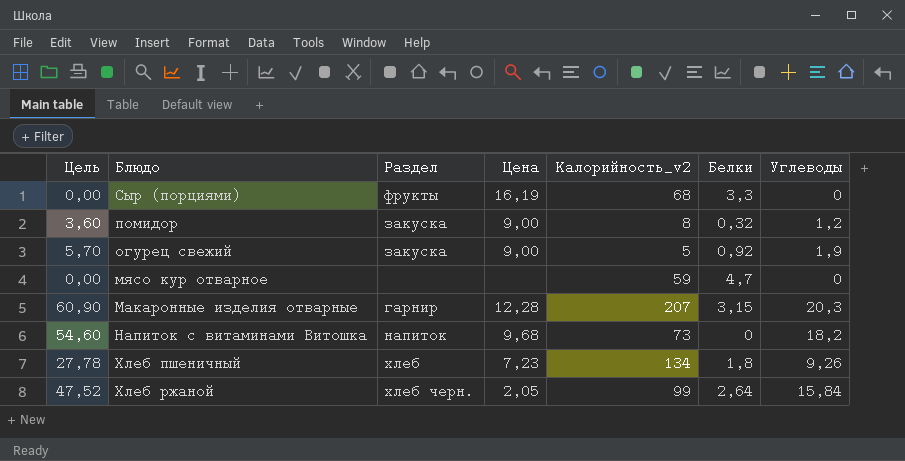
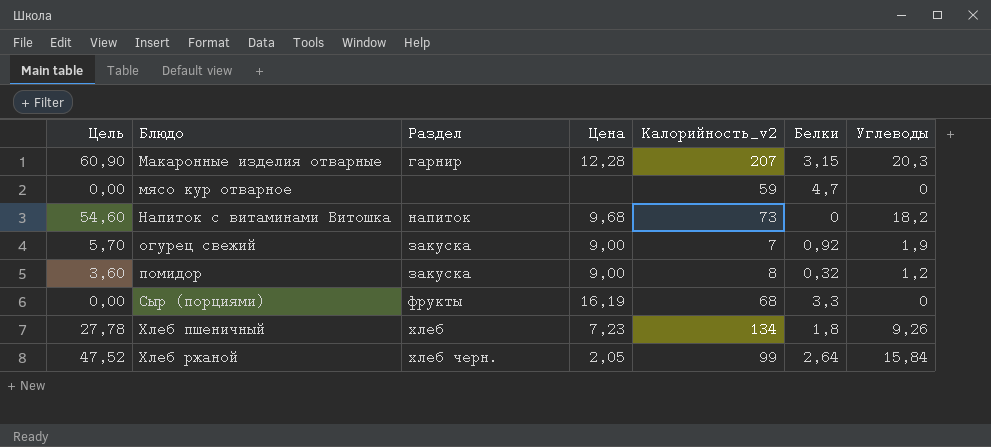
row order: none -> Блюдо ascending
огурец свежий | Калорийность_v2: 5 -> 7

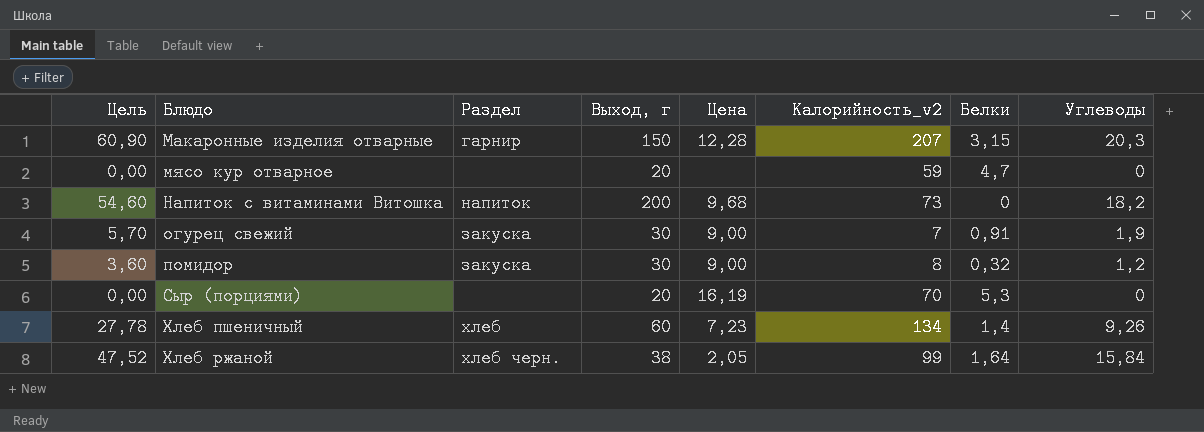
column Выход, г | position: none -> 4
огурец свежий | Белки: 0,92 -> 0,91
Сыр (порциями) | Раздел: фрукты -> none
Сыр (порциями) | Калорийность_v2: 68 -> 70
Сыр (порциями) | Белки: 3,3 -> 5,3
Хлеб пшеничный | Белки: 1,8 -> 1,4
Хлеб ржаной | Белки: 2,64 -> 1,64

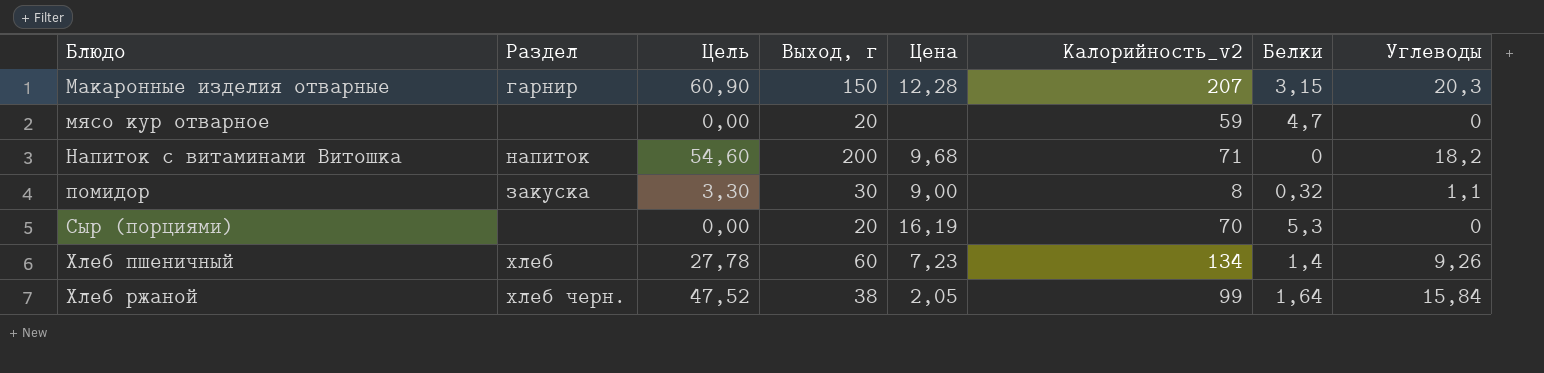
column Цель | position: 1 -> 3
row огурец свежий: 5,70 | закуска | 30 | 9,00 | 7 | 0,91 | 1,9 -> none
Напиток с витаминами Витошка | Калорийность_v2: 73 -> 71
помидор | Цель: 3,60 -> 3,30
помидор | Углеводы: 1,2 -> 1,1

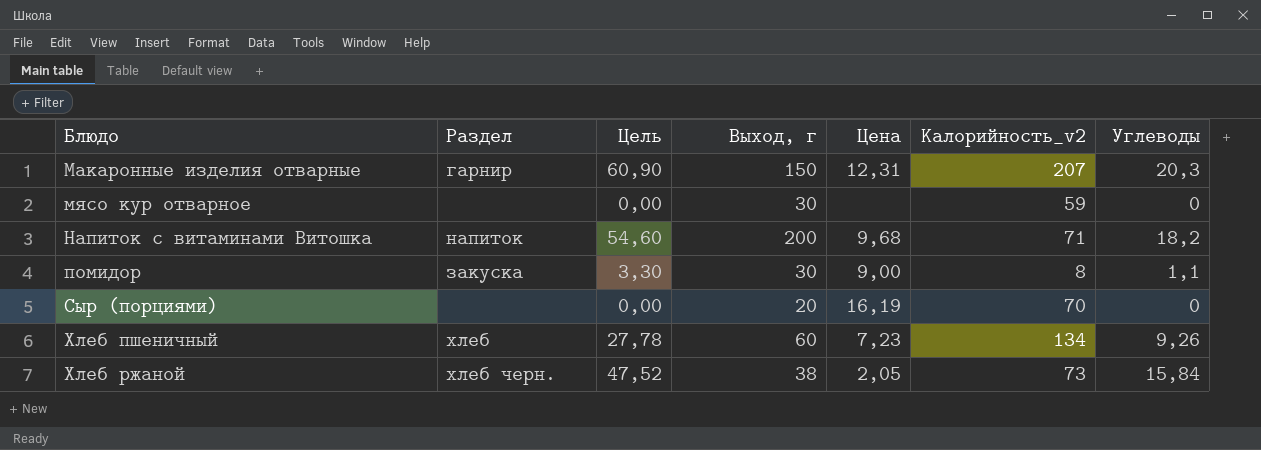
column Белки | position: 7 -> none
Макаронные изделия отварные | Цена: 12,28 -> 12,31
мясо кур отварное | Выход, г: 20 -> 30
Хлеб ржаной | Калорийность_v2: 99 -> 73

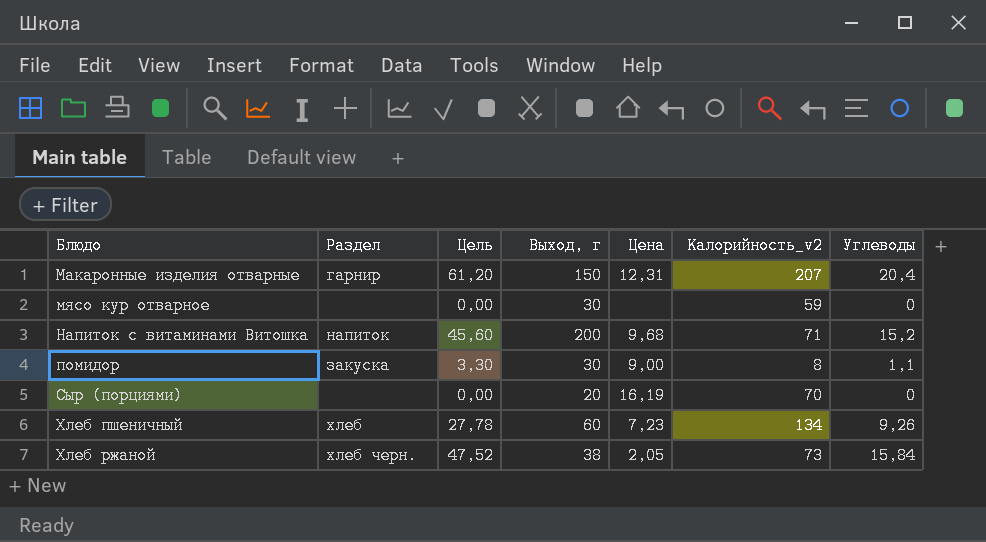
Макаронные изделия отварные | Цель: 60,90 -> 61,20
Макаронные изделия отварные | Углеводы: 20,3 -> 20,4
Напиток с витаминами Витошка | Цель: 54,60 -> 45,60
Напиток с витаминами Витошка | Углеводы: 18,2 -> 15,2

